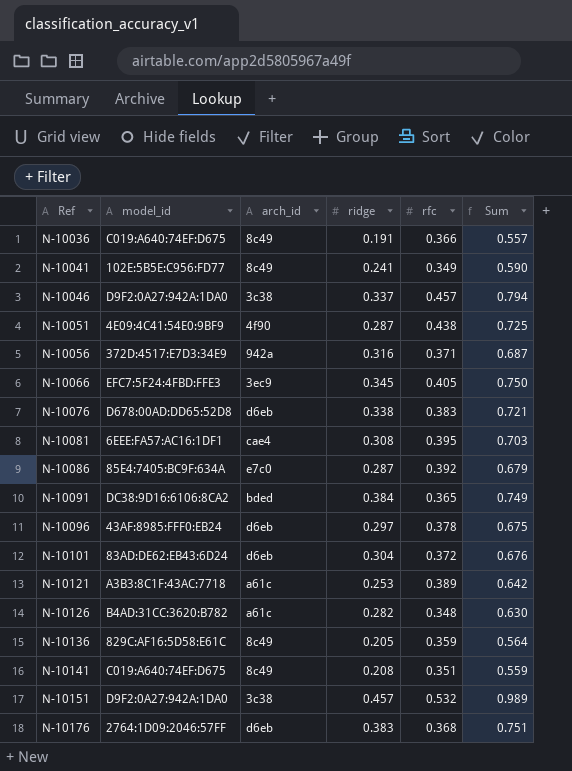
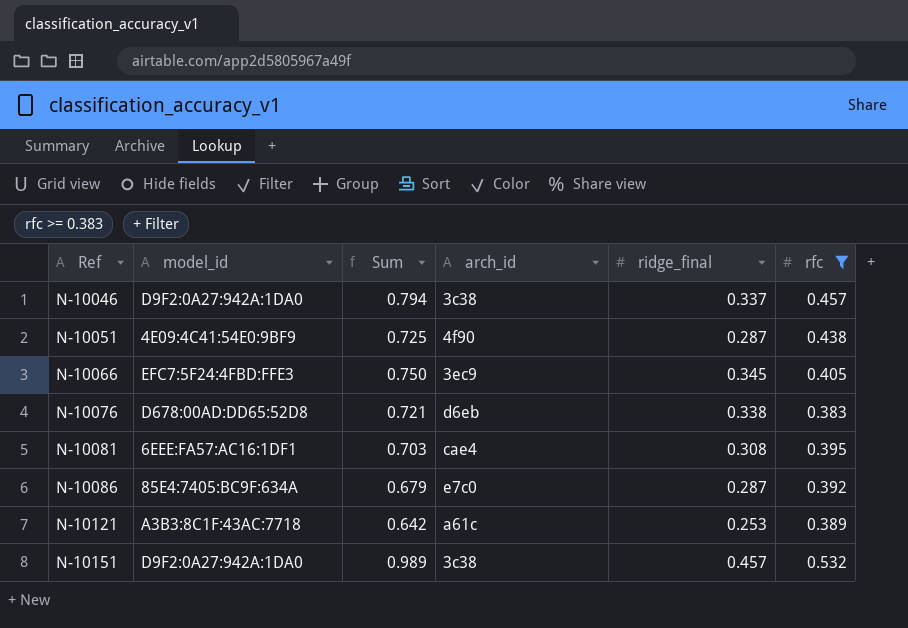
filter: none -> rfc >= 0.383
column Sum | position: 6 -> 3
column name: ridge -> ridge_final

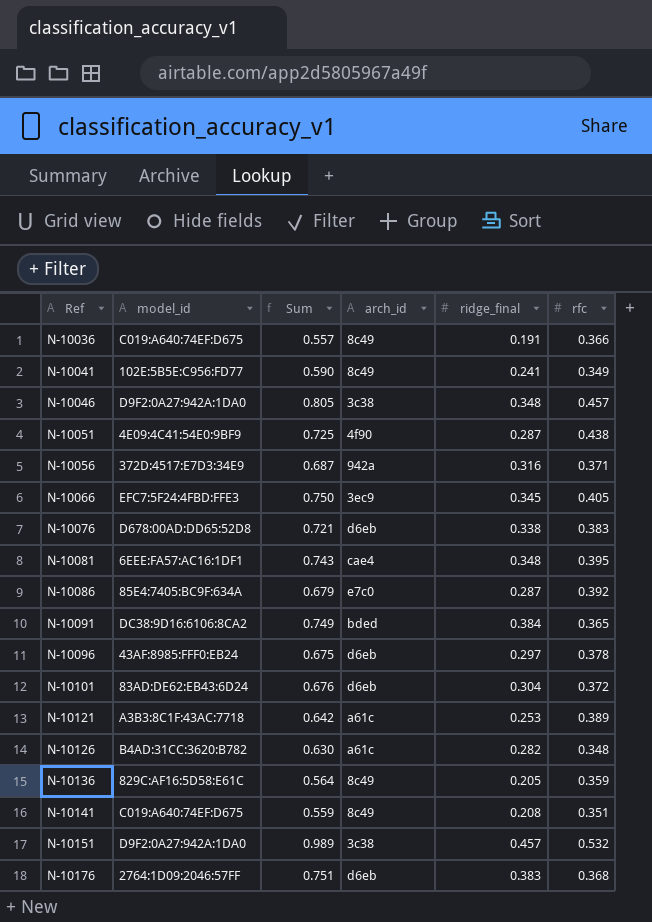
filter: rfc >= 0.383 -> none
N-10046 | Sum: 0.794 -> 0.805
N-10046 | ridge_final: 0.337 -> 0.348
N-10081 | Sum: 0.703 -> 0.743
N-10081 | ridge_final: 0.308 -> 0.348

